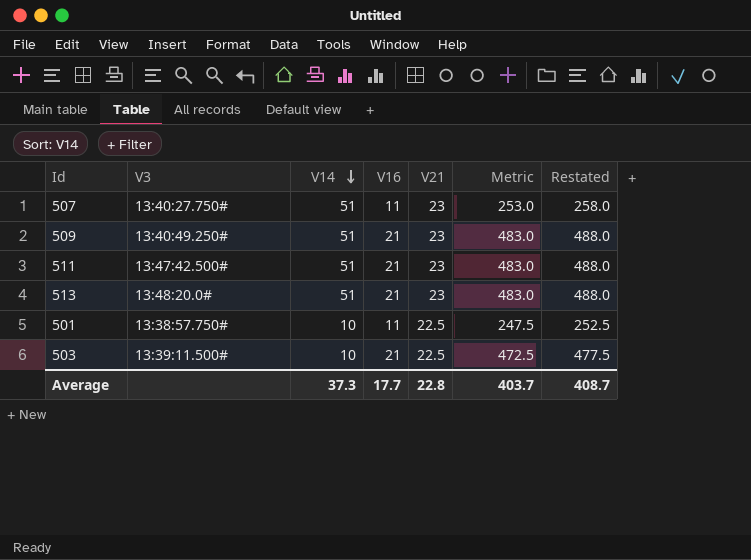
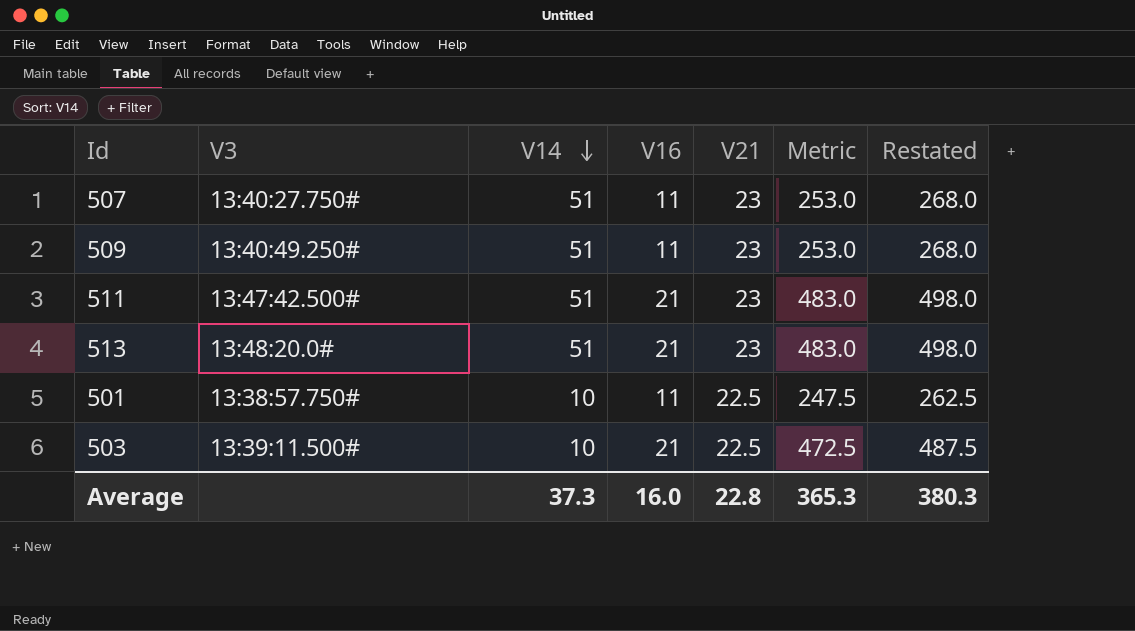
column Restated | formula: [Metric] + 5 -> [Metric] + 15
509 | V16: 21 -> 11
509 | Metric: 483.0 -> 253.0
Average | V16: 17.7 -> 16.0
Average | Metric: 403.7 -> 365.3
Average | Restated: 408.7 -> 380.3

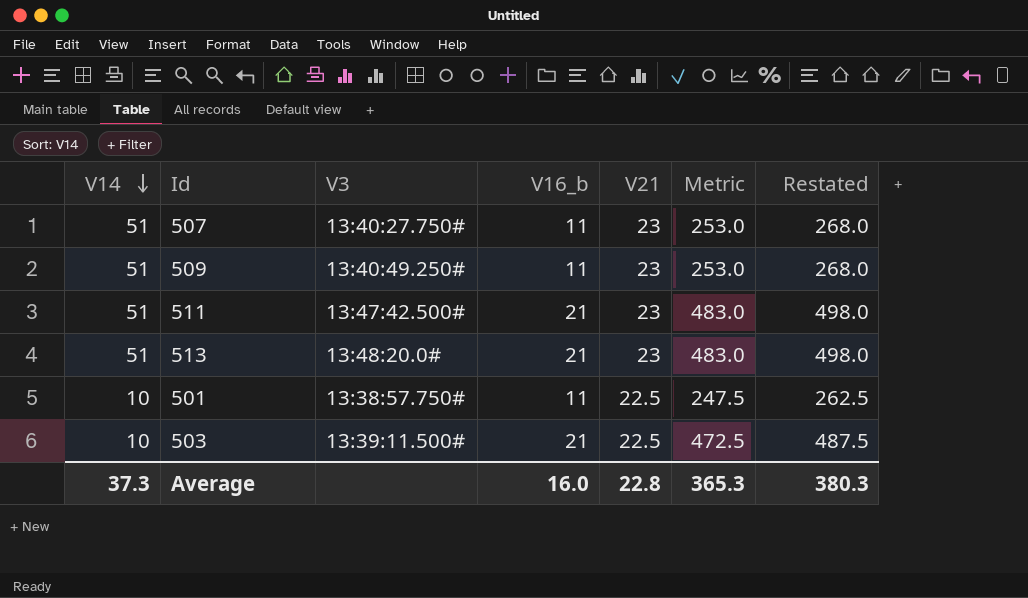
column V14 | position: 3 -> 1
column name: V16 -> V16_b

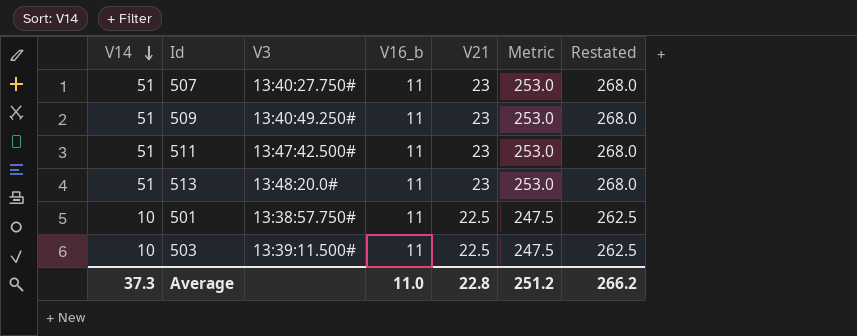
511 | V16_b: 21 -> 11
511 | Metric: 483.0 -> 253.0
511 | Restated: 498.0 -> 268.0
513 | V16_b: 21 -> 11
513 | Metric: 483.0 -> 253.0
513 | Restated: 498.0 -> 268.0
503 | V16_b: 21 -> 11
503 | Metric: 472.5 -> 247.5
503 | Restated: 487.5 -> 262.5
Average | V16_b: 16.0 -> 11.0
Average | Metric: 365.3 -> 251.2
Average | Restated: 380.3 -> 266.2

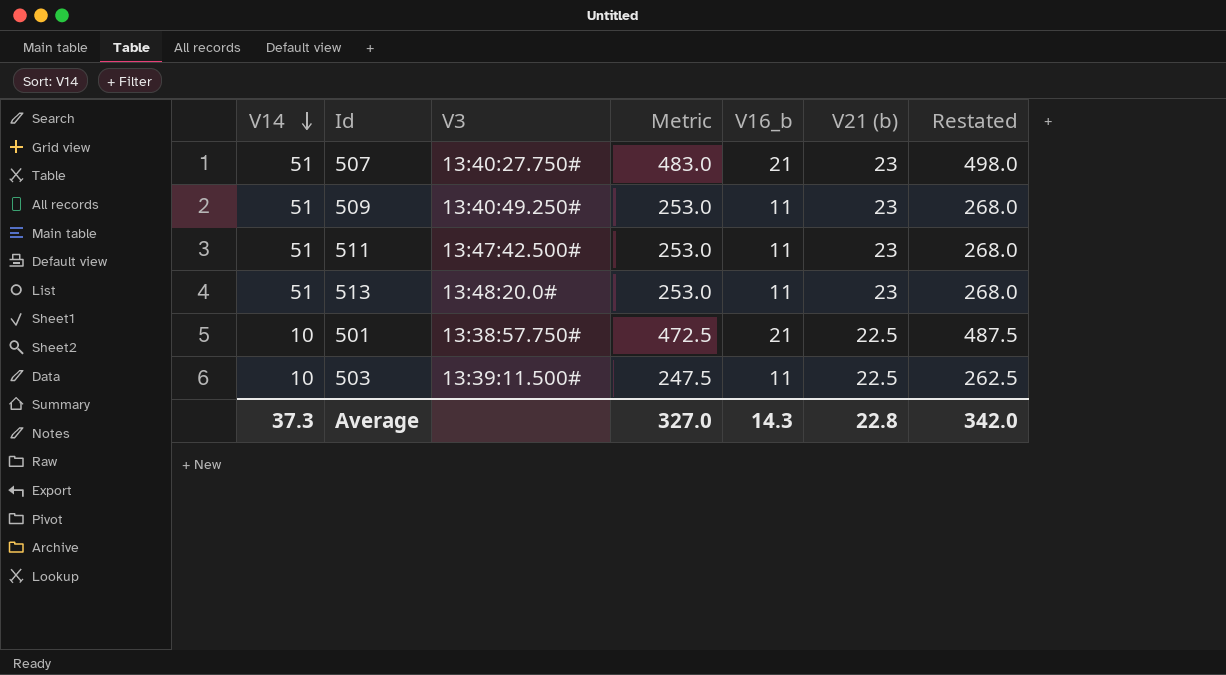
column Metric | position: 6 -> 4
column name: V21 -> V21 (b)
507 | Metric: 253.0 -> 483.0
507 | V16_b: 11 -> 21
507 | Restated: 268.0 -> 498.0
501 | Metric: 247.5 -> 472.5
501 | V16_b: 11 -> 21
501 | Restated: 262.5 -> 487.5
Average | Metric: 251.2 -> 327.0
Average | V16_b: 11.0 -> 14.3
Average | Restated: 266.2 -> 342.0

